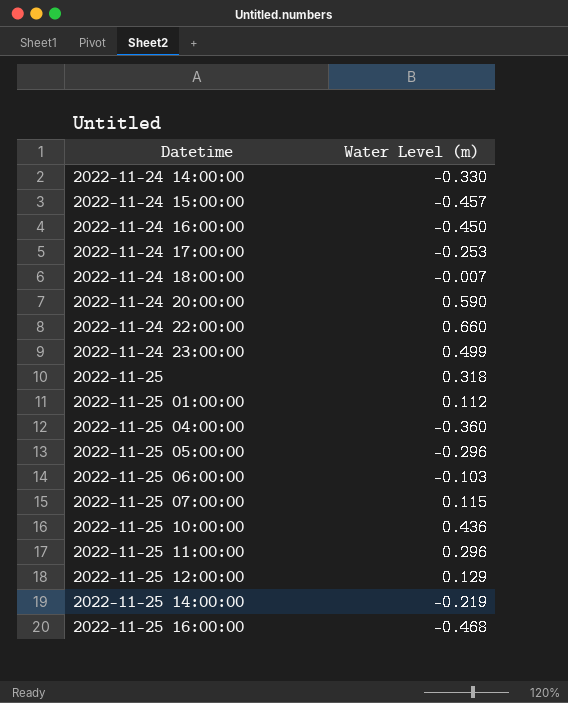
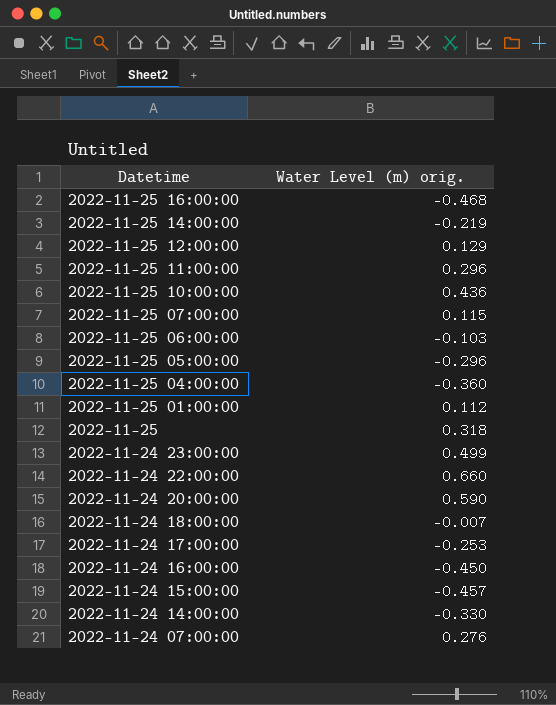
row order: Datetime ascending -> Datetime descending
column name: Water Level (m) -> Water Level (m) orig.
row 2022-11-24 07:00:00: none -> 0.276

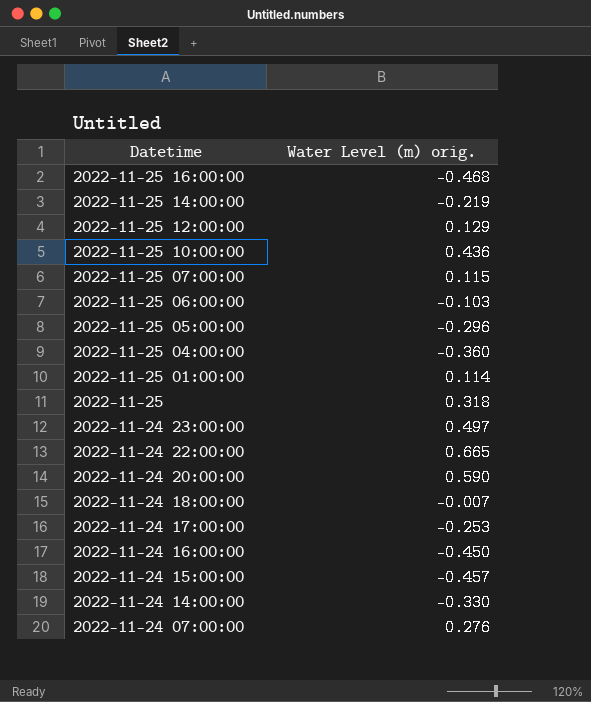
row 2022-11-25 11:00:00: 0.296 -> none
2022-11-25 01:00:00 | Water Level (m) orig.: 0.112 -> 0.114
2022-11-24 23:00:00 | Water Level (m) orig.: 0.499 -> 0.497
2022-11-24 22:00:00 | Water Level (m) orig.: 0.660 -> 0.665

